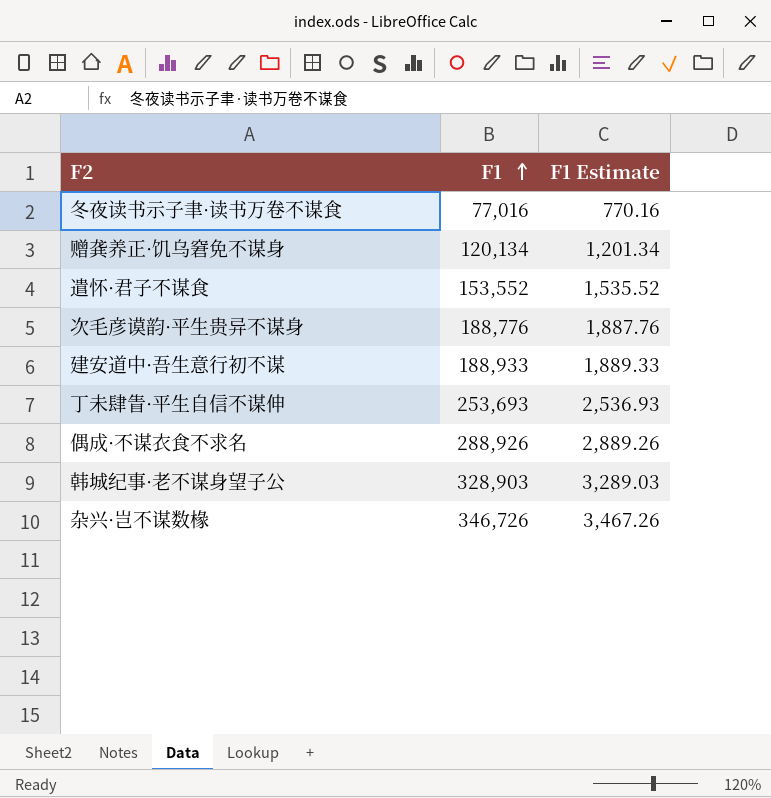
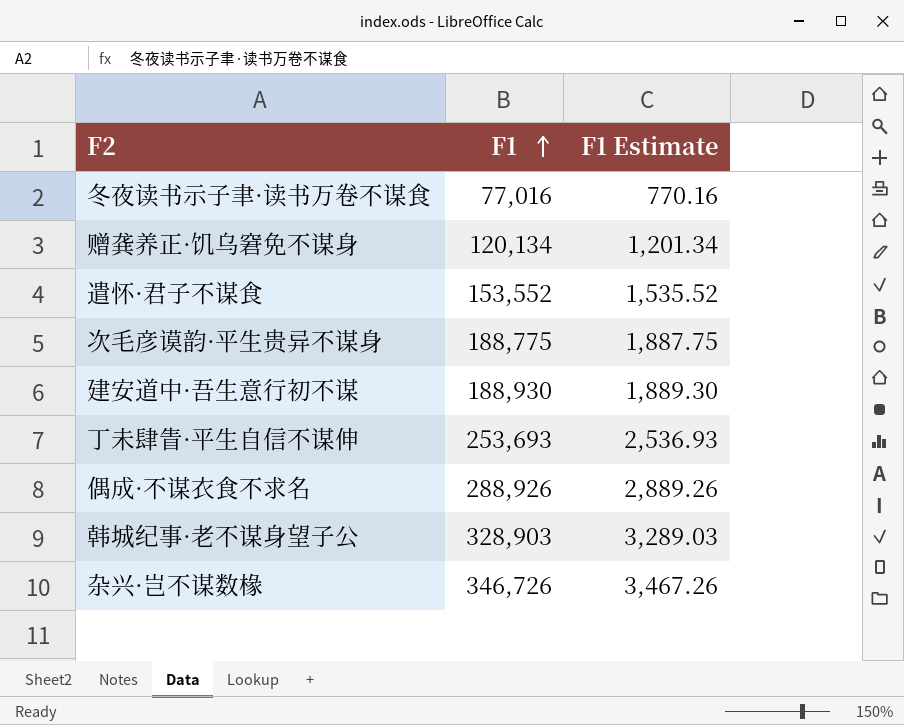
次毛彦谟韵·平生贵异不谋身 | F1: 188,776 -> 188,775
次毛彦谟韵·平生贵异不谋身 | F1 Estimate: 1,887.76 -> 1,887.75
建安道中·吾生意行初不谋 | F1: 188,933 -> 188,930
建安道中·吾生意行初不谋 | F1 Estimate: 1,889.33 -> 1,889.30

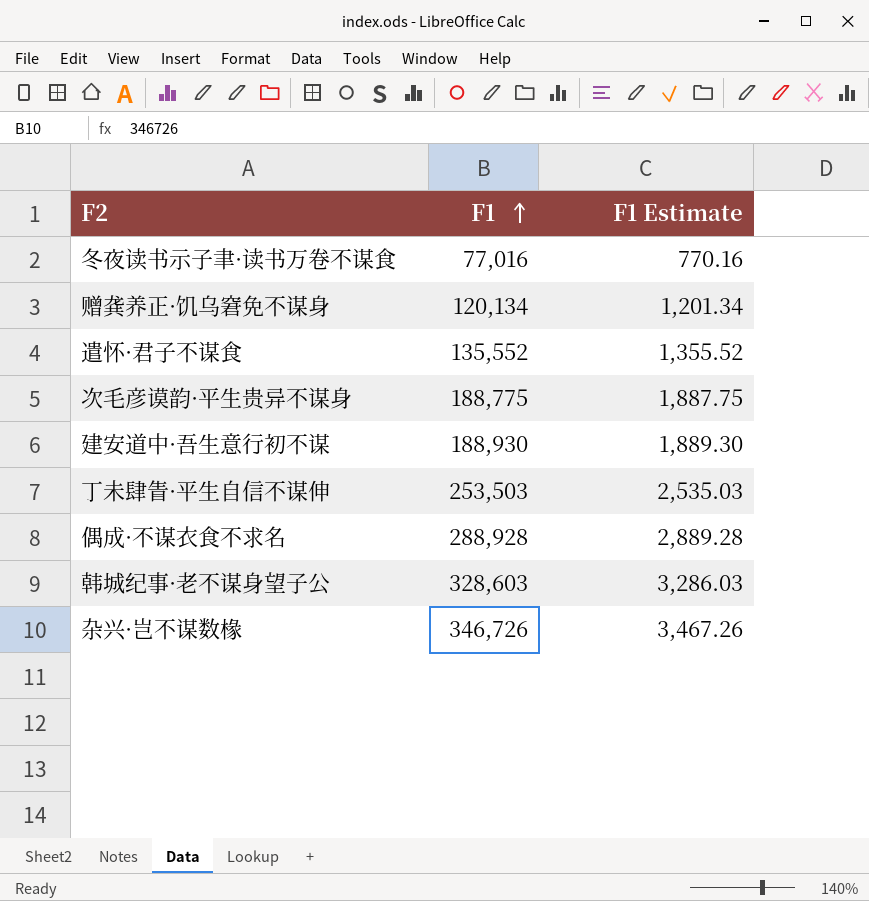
遣怀·君子不谋食 | F1: 153,552 -> 135,552
遣怀·君子不谋食 | F1 Estimate: 1,535.52 -> 1,355.52
丁未肆眚·平生自信不谋伸 | F1: 253,693 -> 253,503
丁未肆眚·平生自信不谋伸 | F1 Estimate: 2,536.93 -> 2,535.03
偶成·不谋衣食不求名 | F1: 288,926 -> 288,928
偶成·不谋衣食不求名 | F1 Estimate: 2,889.26 -> 2,889.28
韩城纪事·老不谋身望子公 | F1: 328,903 -> 328,603
韩城纪事·老不谋身望子公 | F1 Estimate: 3,289.03 -> 3,286.03

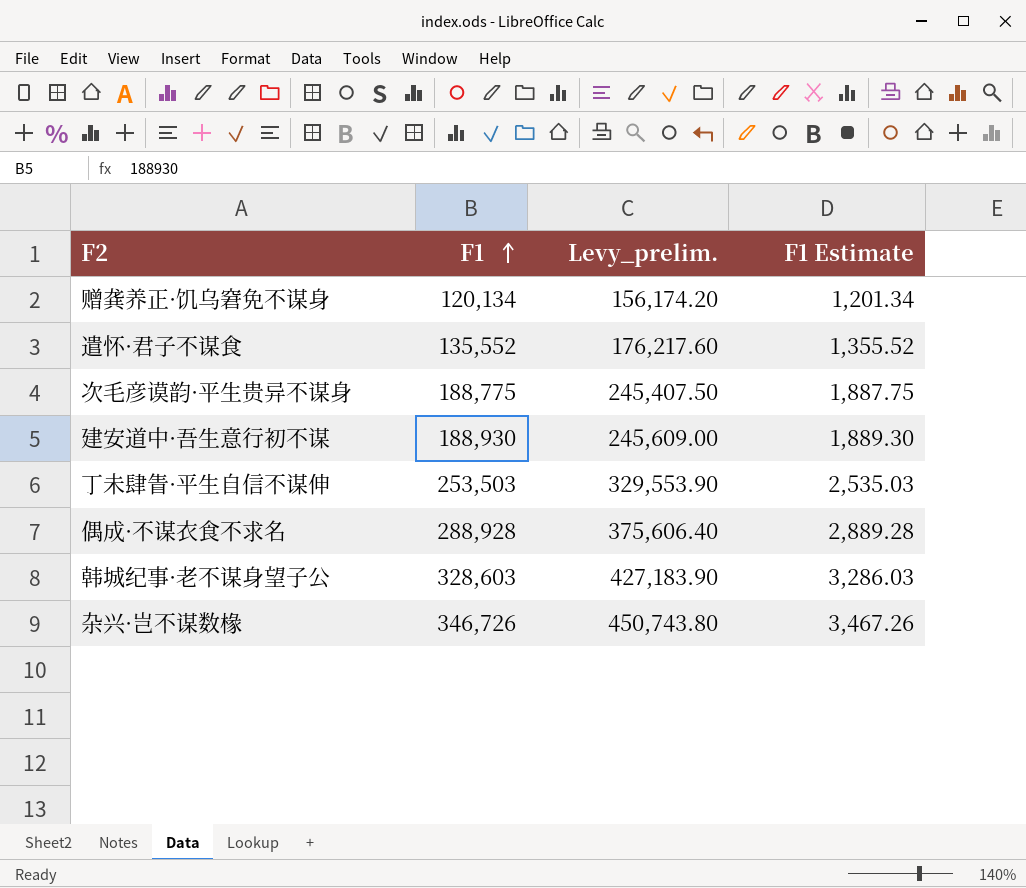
column Levy_prelim. | formula: none -> [F1] * 1.3
row 冬夜读书示子聿·读书万卷不谋食: 77,016 | 770.16 -> none

